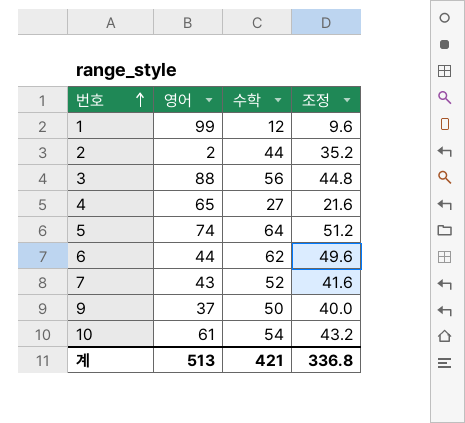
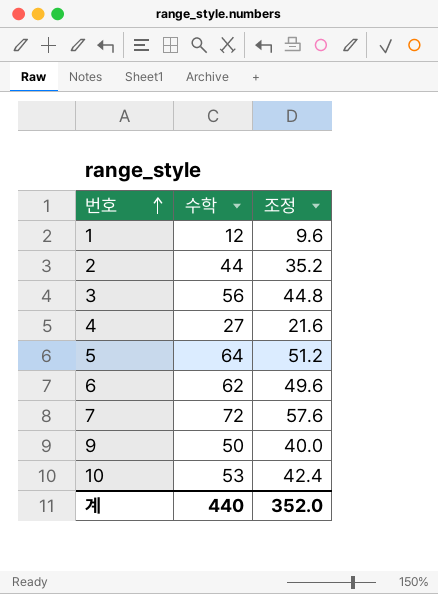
column 영어 | position: 2 -> none
7 | 수학: 52 -> 72
7 | 조정: 41.6 -> 57.6
10 | 수학: 54 -> 53
10 | 조정: 43.2 -> 42.4
계 | 수학: 421 -> 440
계 | 조정: 336.8 -> 352.0

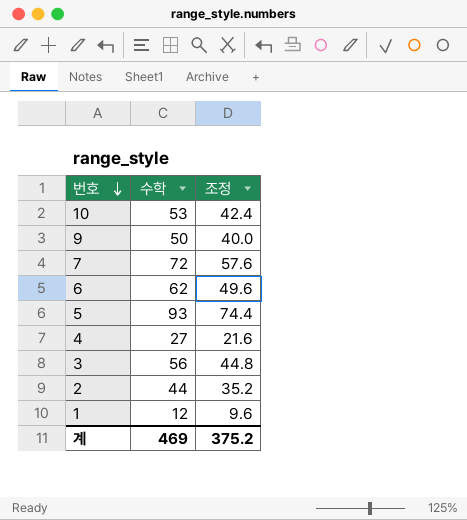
row order: 번호 ascending -> 번호 descending
5 | 수학: 64 -> 93
5 | 조정: 51.2 -> 74.4
계 | 수학: 440 -> 469
계 | 조정: 352.0 -> 375.2

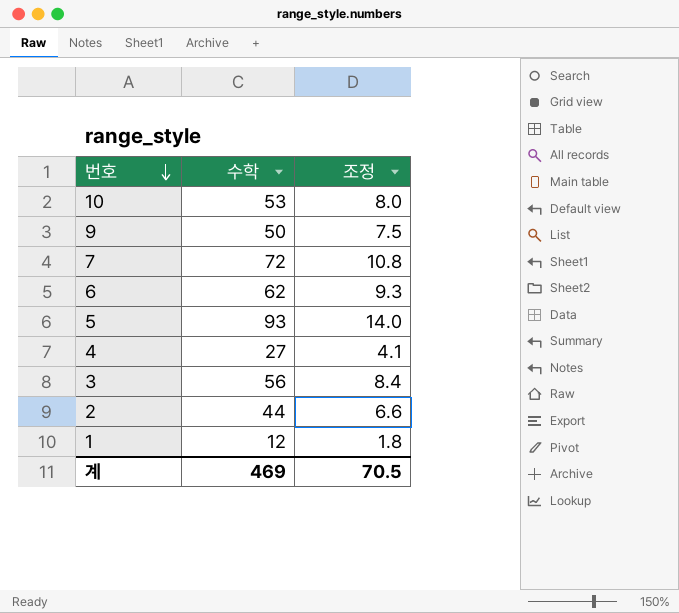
column 조정 | formula: [수학] * 0.8 -> [수학] * 0.15
계 | 조정: 375.2 -> 70.5

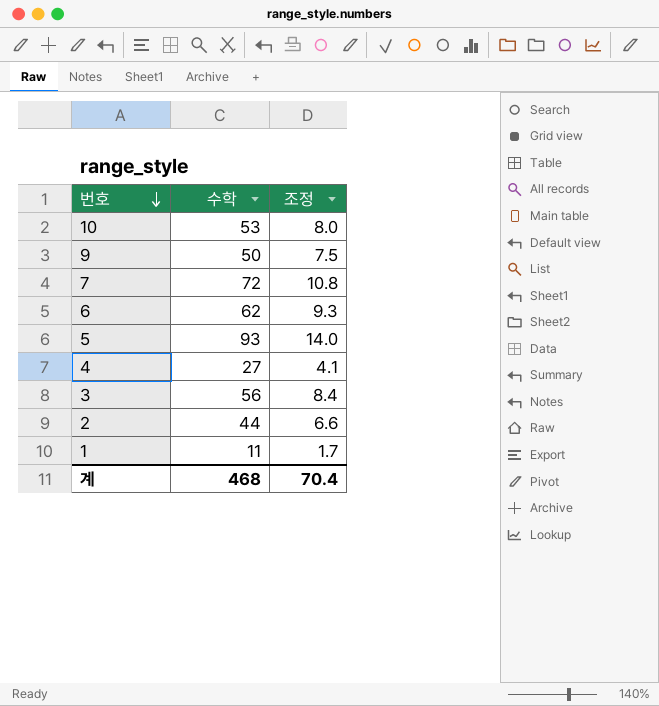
1 | 수학: 12 -> 11
1 | 조정: 1.8 -> 1.7
계 | 수학: 469 -> 468
계 | 조정: 70.5 -> 70.4

